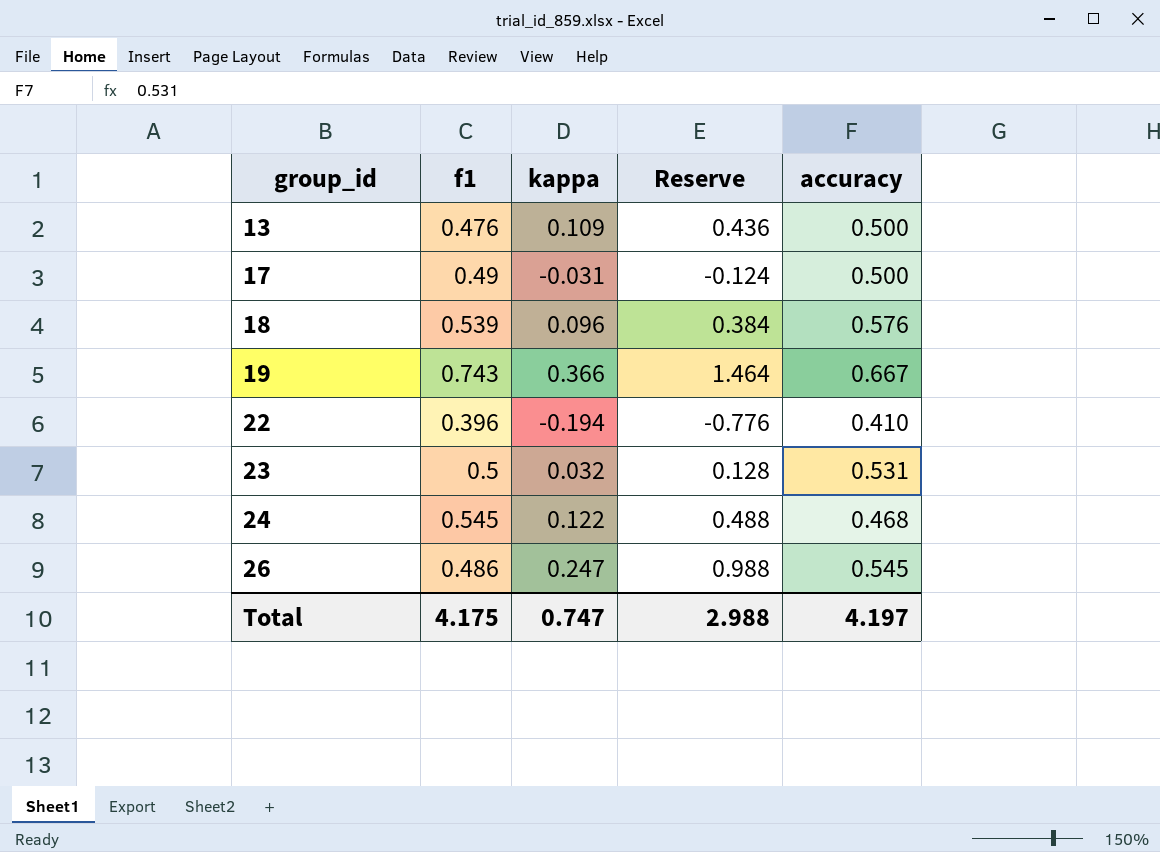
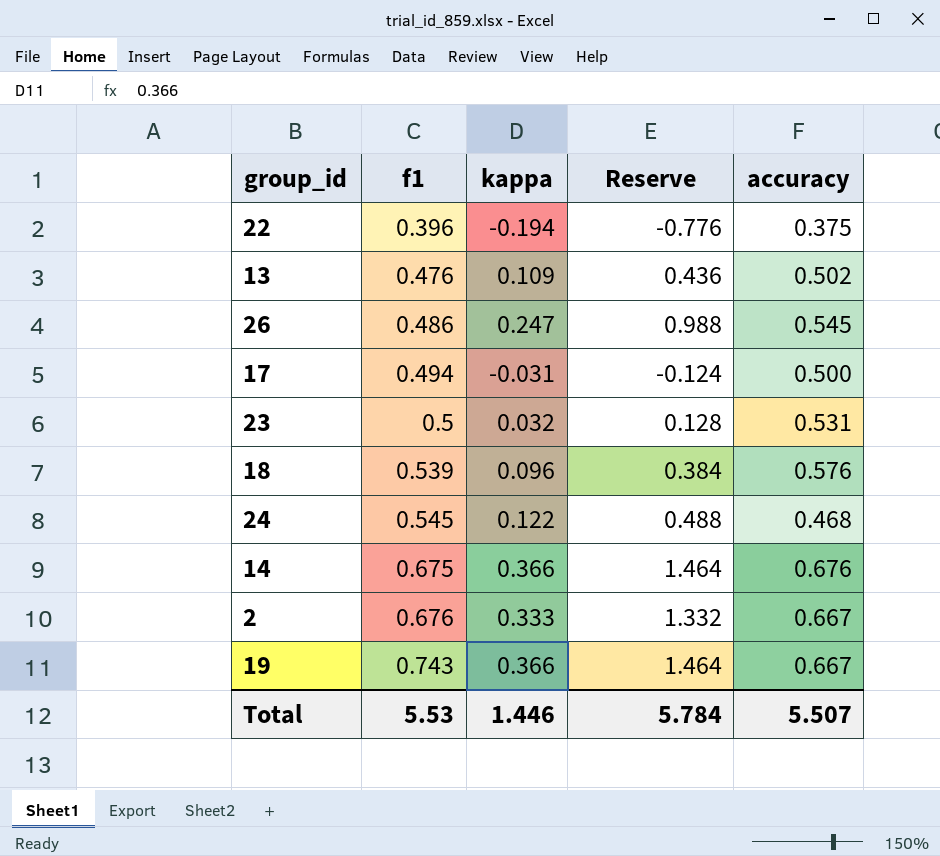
row order: group_id ascending -> f1 ascending
22 | accuracy: 0.410 -> 0.375
13 | accuracy: 0.500 -> 0.502
17 | f1: 0.49 -> 0.494
row 14: none -> 0.675 | 0.366 | 1.464 | 0.676
row 2: none -> 0.676 | 0.333 | 1.332 | 0.667
Total | f1: 4.175 -> 5.53
Total | kappa: 0.747 -> 1.446
Total | Reserve: 2.988 -> 5.784
Total | accuracy: 4.197 -> 5.507

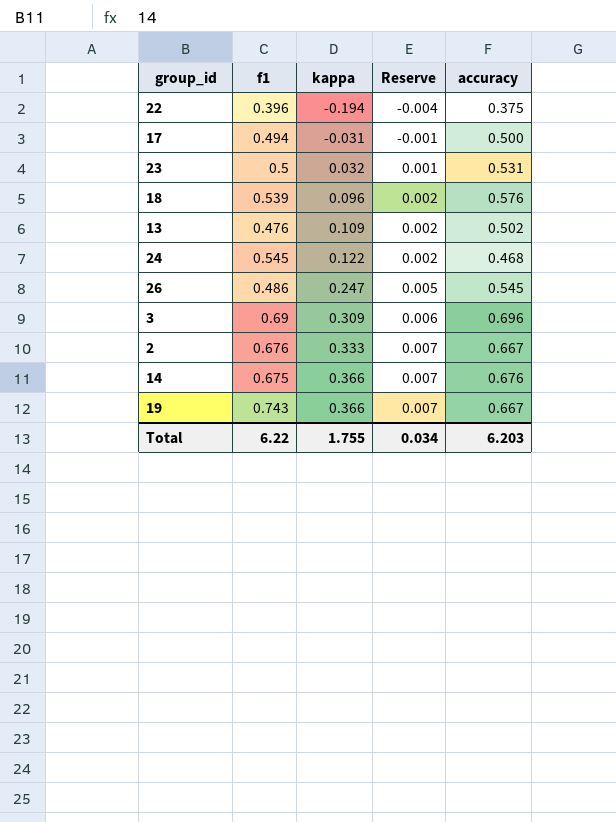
row order: f1 ascending -> kappa ascending
column Reserve | formula: [kappa] * 4 -> [kappa] * 0.02
row 3: none -> 0.69 | 0.309 | 0.006 | 0.696
Total | f1: 5.53 -> 6.22
Total | kappa: 1.446 -> 1.755
Total | Reserve: 5.784 -> 0.034
Total | accuracy: 5.507 -> 6.203

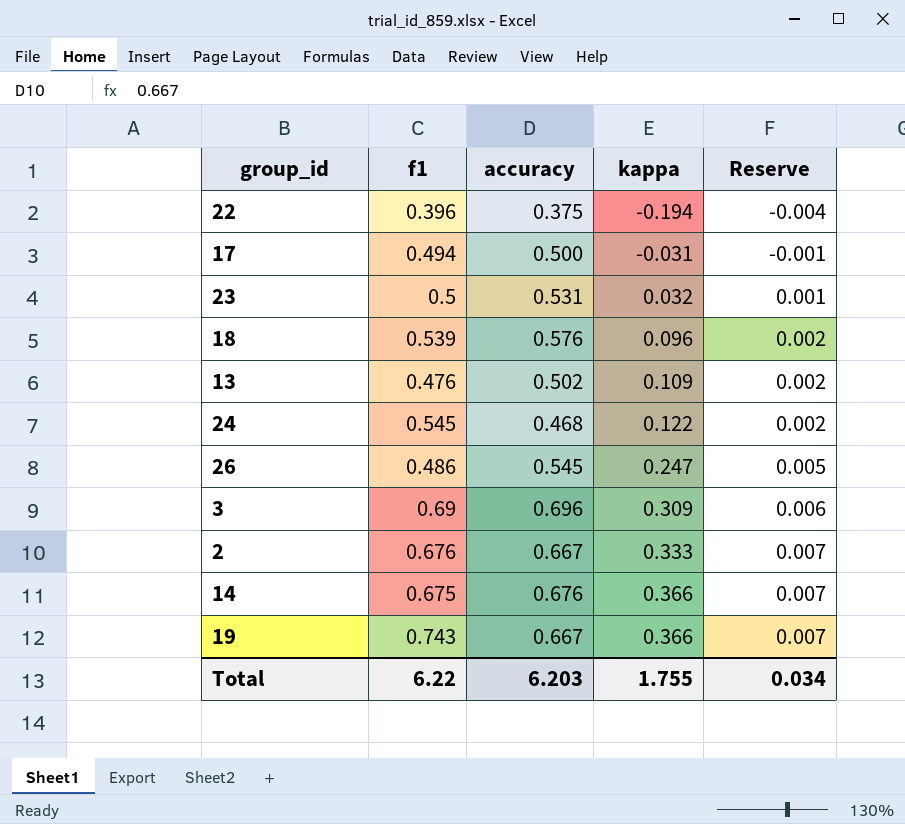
column accuracy | position: 5 -> 3

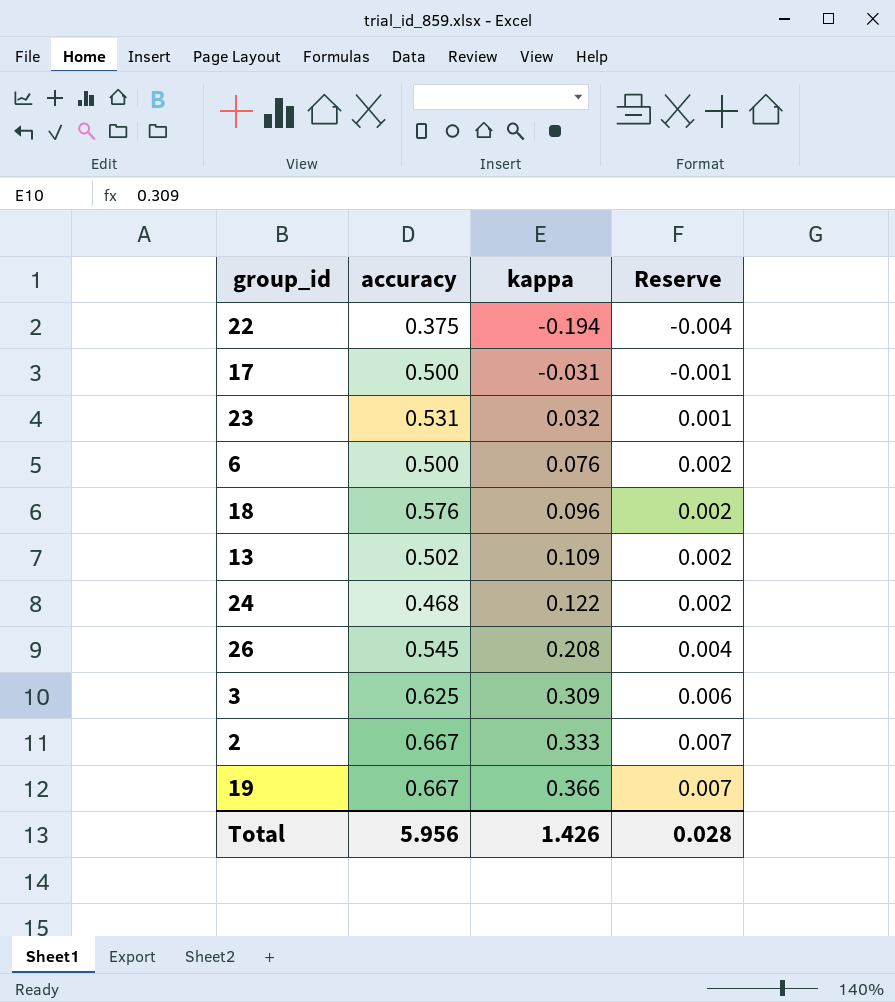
column f1 | position: 2 -> none
row 14: 0.675 | 0.676 | 0.366 | 0.007 -> none
row 6: none -> 0.500 | 0.076 | 0.002
26 | kappa: 0.247 -> 0.208
26 | Reserve: 0.005 -> 0.004
3 | accuracy: 0.696 -> 0.625
Total | accuracy: 6.203 -> 5.956
Total | kappa: 1.755 -> 1.426
Total | Reserve: 0.034 -> 0.028

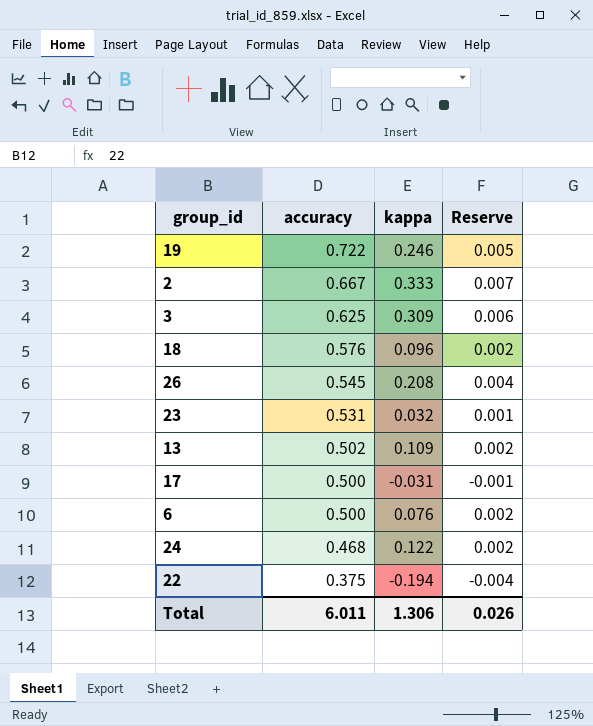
row order: kappa ascending -> accuracy descending
19 | accuracy: 0.667 -> 0.722
19 | kappa: 0.366 -> 0.246
19 | Reserve: 0.007 -> 0.005
Total | accuracy: 5.956 -> 6.011
Total | kappa: 1.426 -> 1.306
Total | Reserve: 0.028 -> 0.026

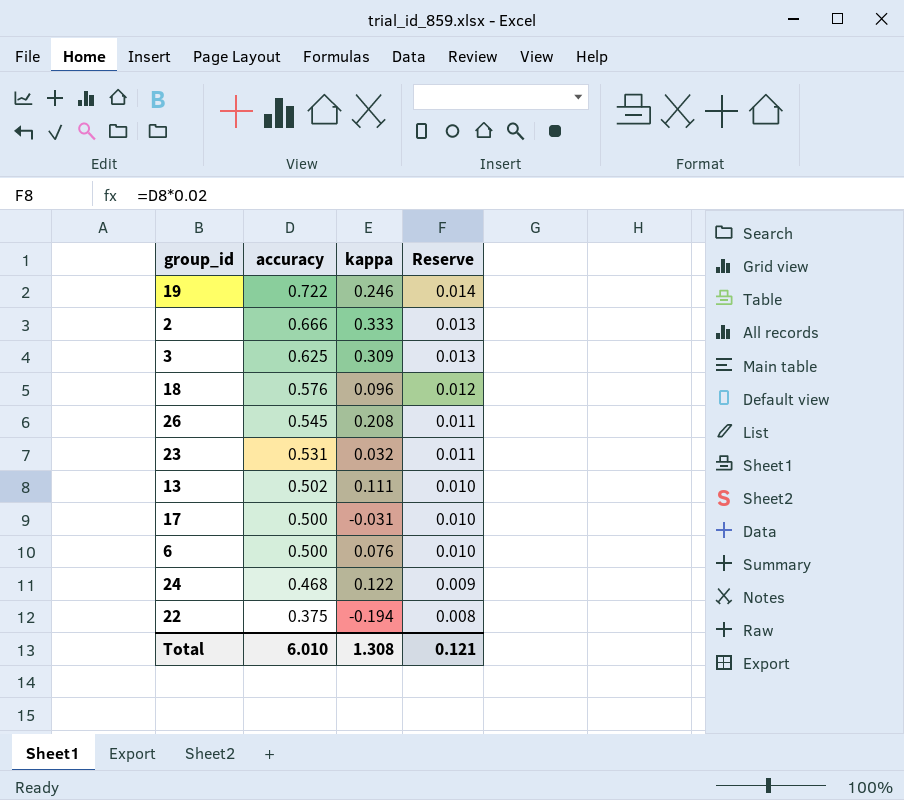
column Reserve | formula: [kappa] * 0.02 -> [accuracy] * 0.02
2 | accuracy: 0.667 -> 0.666
13 | kappa: 0.109 -> 0.111
Total | accuracy: 6.011 -> 6.010
Total | kappa: 1.306 -> 1.308
Total | Reserve: 0.026 -> 0.121

